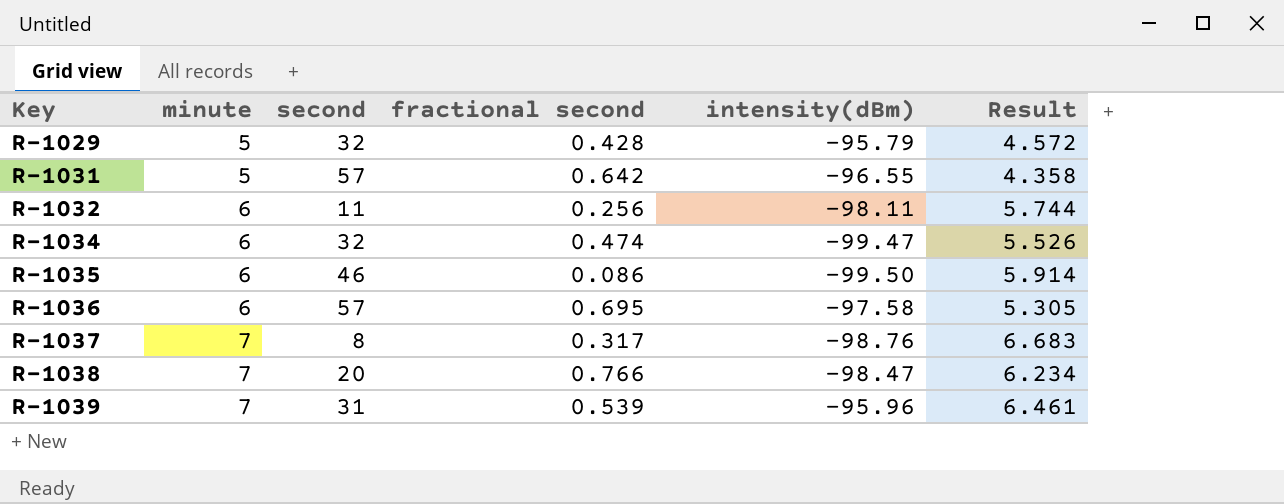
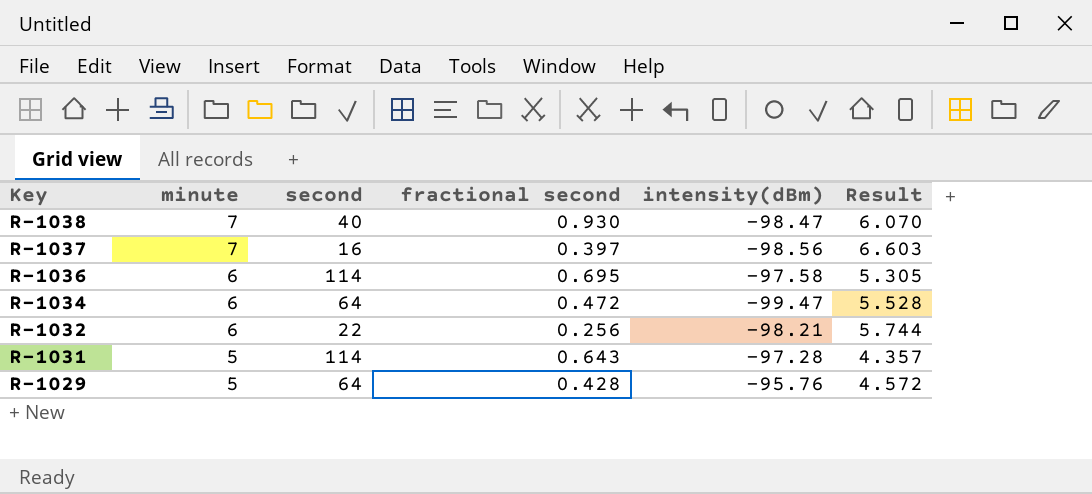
row order: Key ascending -> Key descending
row R-1035: 6 | 46 | 0.086 | -99.50 | 5.914 -> none
row R-1039: 7 | 31 | 0.539 | -95.96 | 6.461 -> none
R-1038 | second: 20 -> 40
R-1038 | fractional second: 0.766 -> 0.930
R-1038 | Result: 6.234 -> 6.070
R-1037 | second: 8 -> 16
R-1037 | fractional second: 0.317 -> 0.397
R-1037 | intensity(dBm): -98.76 -> -98.56
R-1037 | Result: 6.683 -> 6.603
R-1036 | second: 57 -> 114
R-1034 | second: 32 -> 64
R-1034 | fractional second: 0.474 -> 0.472
R-1034 | Result: 5.526 -> 5.528
R-1032 | second: 11 -> 22
R-1032 | intensity(dBm): -98.11 -> -98.21
R-1031 | second: 57 -> 114
R-1031 | fractional second: 0.642 -> 0.643
R-1031 | intensity(dBm): -96.55 -> -97.28
R-1031 | Result: 4.358 -> 4.357
R-1029 | second: 32 -> 64
R-1029 | intensity(dBm): -95.79 -> -95.76

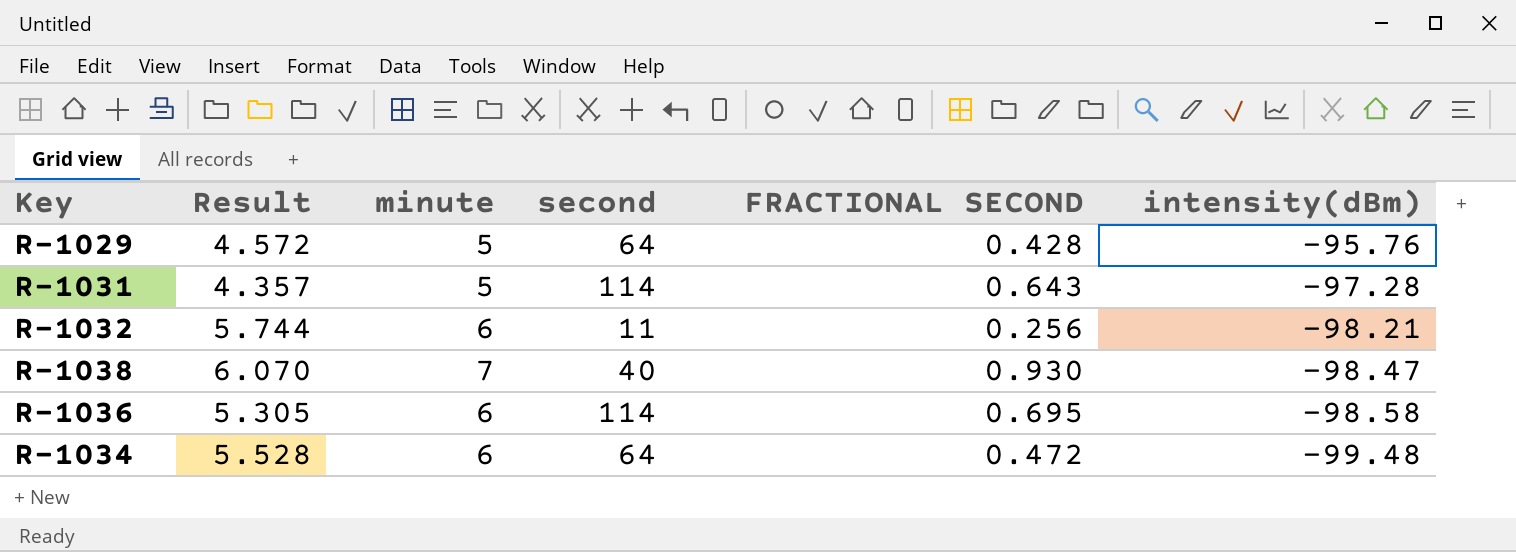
row order: Key descending -> intensity(dBm) descending
column Result | position: 6 -> 2
column name: fractional second -> FRACTIONAL SECOND
row R-1037: 7 | 16 | 0.397 | -98.56 | 6.603 -> none
R-1032 | second: 22 -> 11
R-1036 | intensity(dBm): -97.58 -> -98.58
R-1034 | intensity(dBm): -99.47 -> -99.48

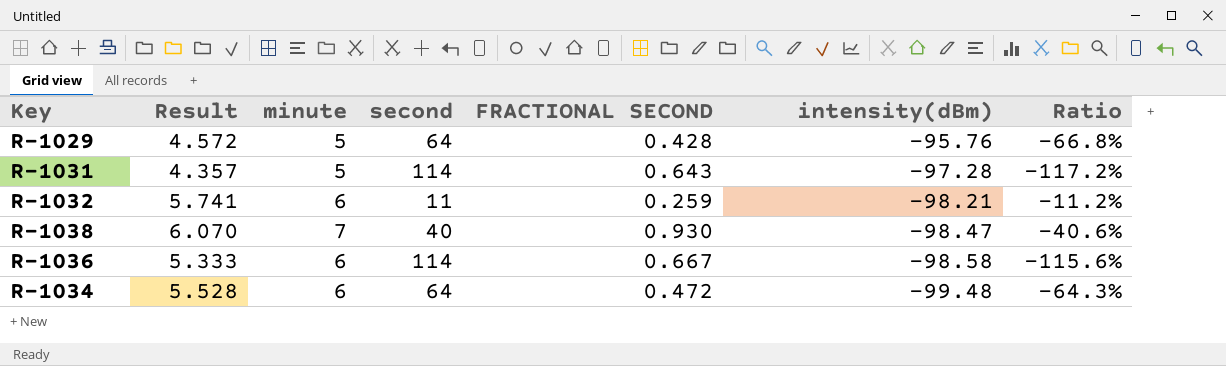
column Ratio | formula: none -> [second] / [intensity(dBm)]
R-1032 | Result: 5.744 -> 5.741
R-1032 | FRACTIONAL SECOND: 0.256 -> 0.259
R-1036 | Result: 5.305 -> 5.333
R-1036 | FRACTIONAL SECOND: 0.695 -> 0.667

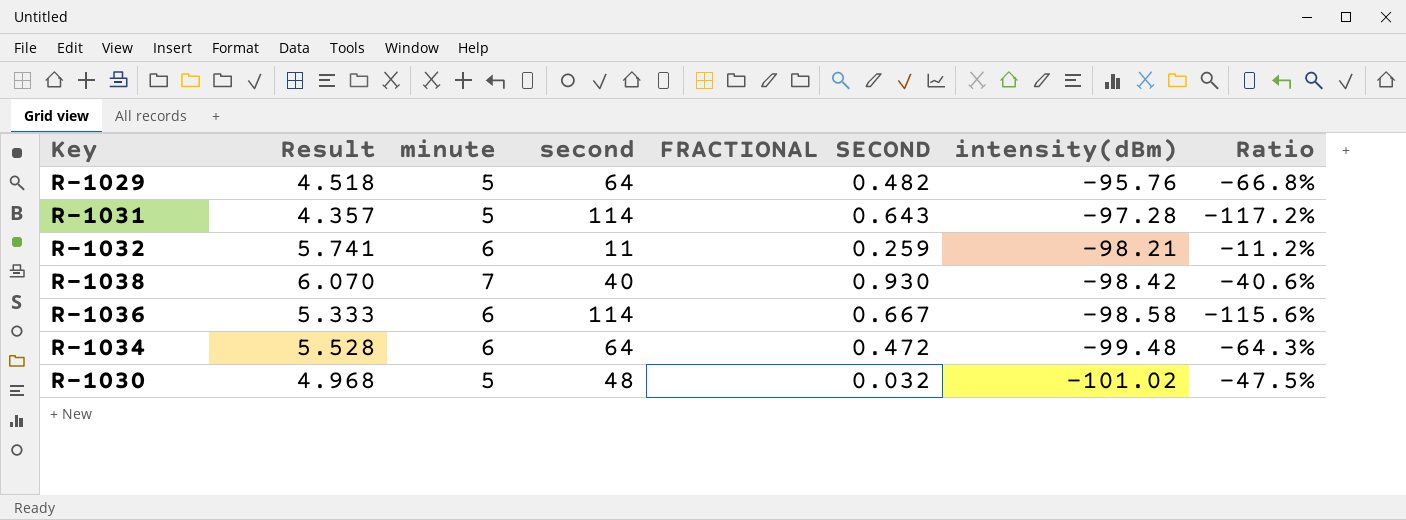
R-1029 | Result: 4.572 -> 4.518
R-1029 | FRACTIONAL SECOND: 0.428 -> 0.482
R-1038 | intensity(dBm): -98.47 -> -98.42
row R-1030: none -> 4.968 | 5 | 48 | 0.032 | -101.02 | -47.5%

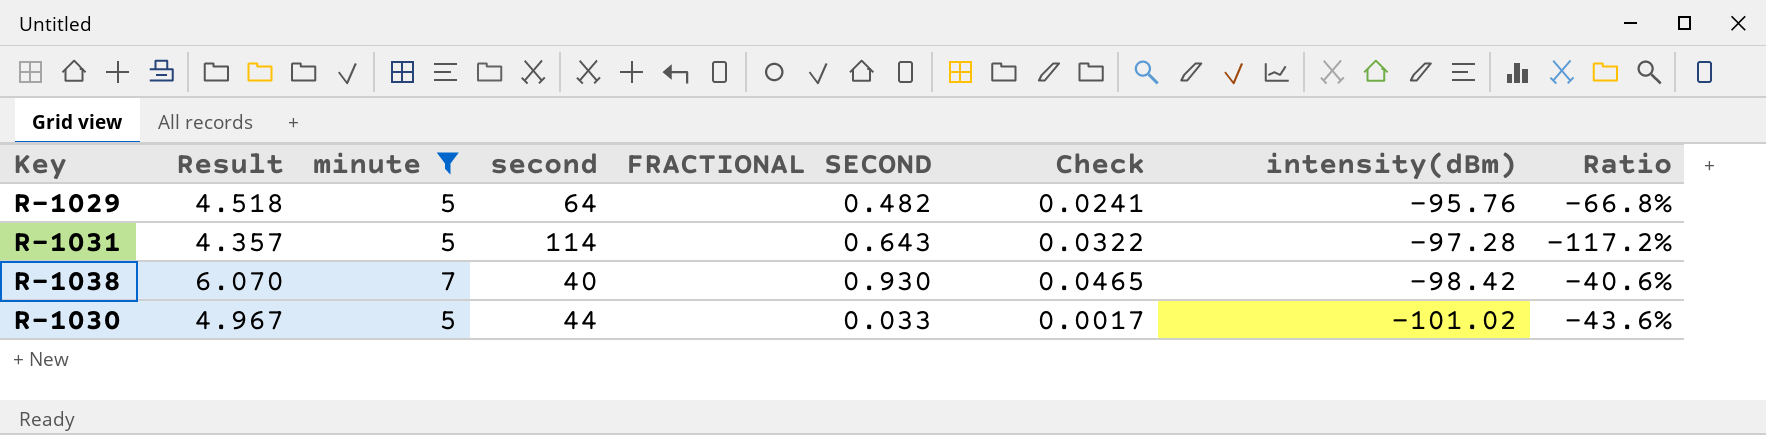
filter: none -> minute != 6
column Check | formula: none -> [FRACTIONAL SECOND] * 0.05
R-1030 | Result: 4.968 -> 4.967
R-1030 | second: 48 -> 44
R-1030 | FRACTIONAL SECOND: 0.032 -> 0.033
R-1030 | Ratio: -47.5% -> -43.6%

